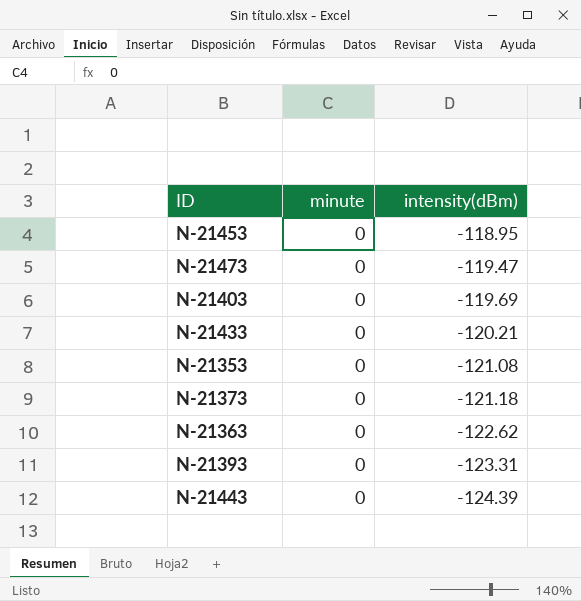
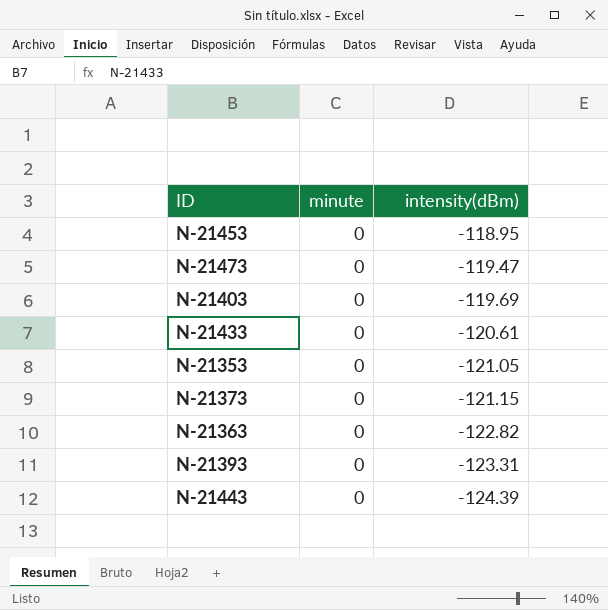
N-21433 | intensity(dBm): -120.21 -> -120.61
N-21353 | intensity(dBm): -121.08 -> -121.05
N-21373 | intensity(dBm): -121.18 -> -121.15
N-21363 | intensity(dBm): -122.62 -> -122.82

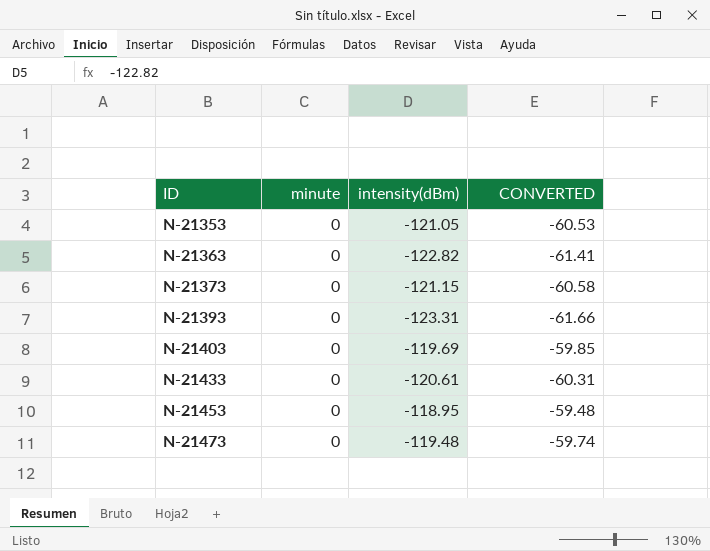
row order: intensity(dBm) descending -> ID ascending
column CONVERTED | formula: none -> [intensity(dBm)] * 0.5
row N-21443: 0 | -124.39 -> none
N-21473 | intensity(dBm): -119.47 -> -119.48

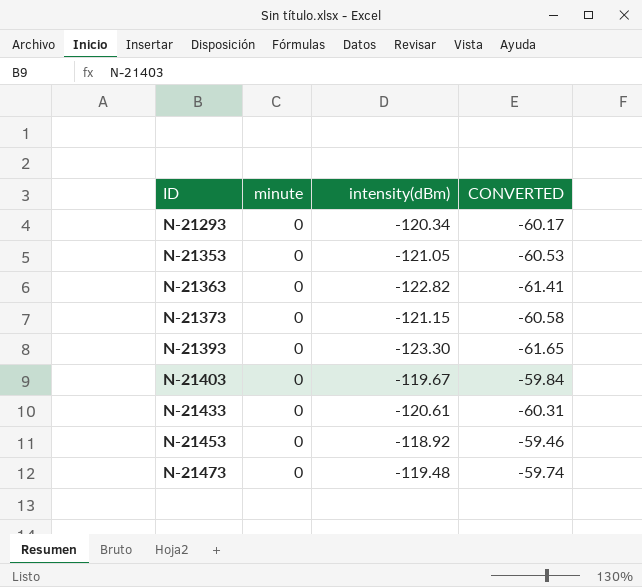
row N-21293: none -> 0 | -120.34 | -60.17
N-21393 | intensity(dBm): -123.31 -> -123.30
N-21393 | CONVERTED: -61.66 -> -61.65
N-21403 | intensity(dBm): -119.69 -> -119.67
N-21403 | CONVERTED: -59.85 -> -59.84
N-21453 | intensity(dBm): -118.95 -> -118.92
N-21453 | CONVERTED: -59.48 -> -59.46

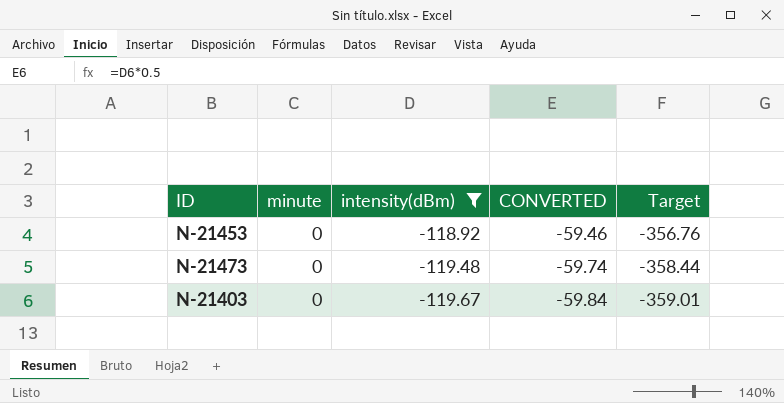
filter: none -> intensity(dBm) >= -119.67
row order: ID ascending -> intensity(dBm) descending
column Target | formula: none -> [intensity(dBm)] * 3

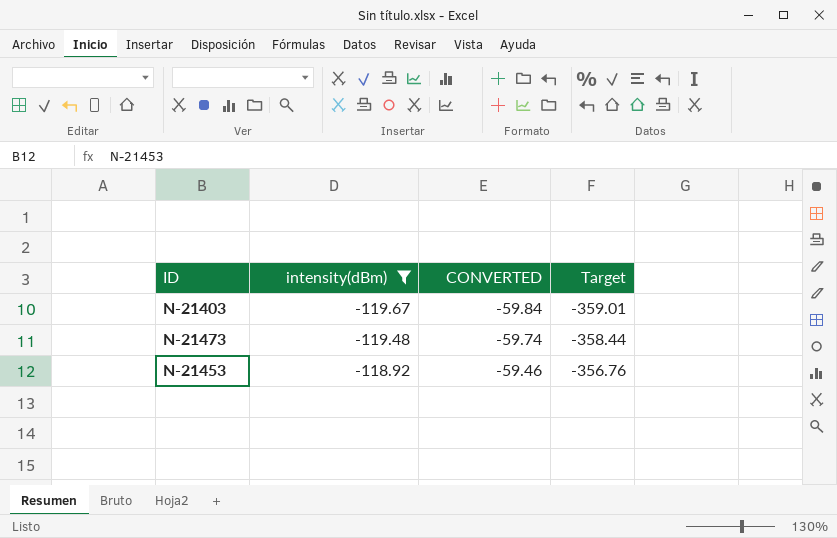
row order: intensity(dBm) descending -> intensity(dBm) ascending
column minute | position: 2 -> none

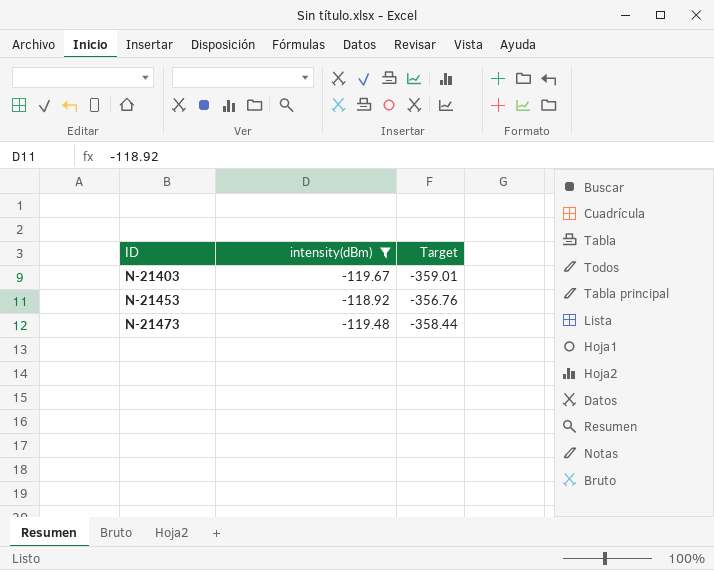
row order: intensity(dBm) ascending -> ID ascending
column CONVERTED | formula: [intensity(dBm)] * 0.5 -> none

